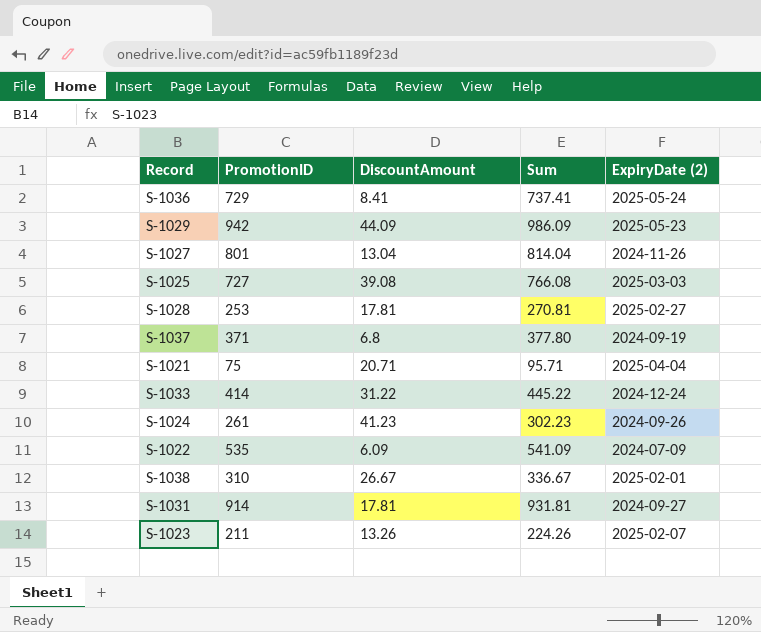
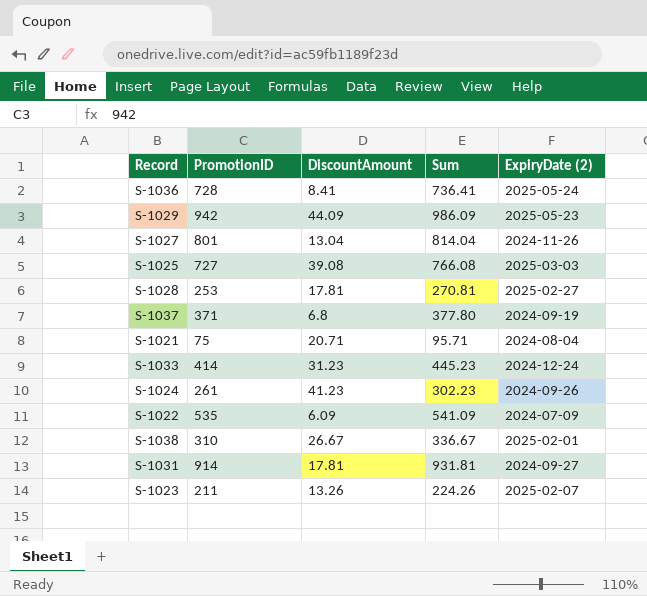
S-1036 | PromotionID: 729 -> 728
S-1036 | Sum: 737.41 -> 736.41
S-1021 | ExpiryDate (2): 2025-04-04 -> 2024-08-04
S-1033 | DiscountAmount: 31.22 -> 31.23
S-1033 | Sum: 445.22 -> 445.23

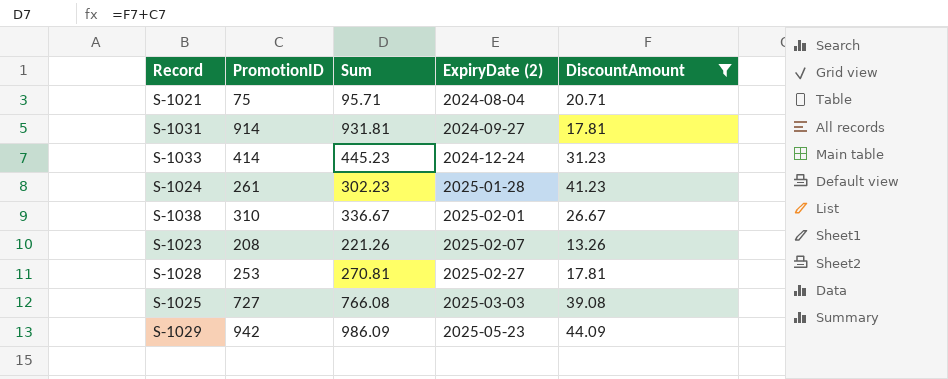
filter: none -> DiscountAmount >= 13.26
row order: none -> ExpiryDate (2) ascending
column DiscountAmount | position: 3 -> 5
S-1024 | ExpiryDate (2): 2024-09-26 -> 2025-01-28
S-1023 | PromotionID: 211 -> 208
S-1023 | Sum: 224.26 -> 221.26

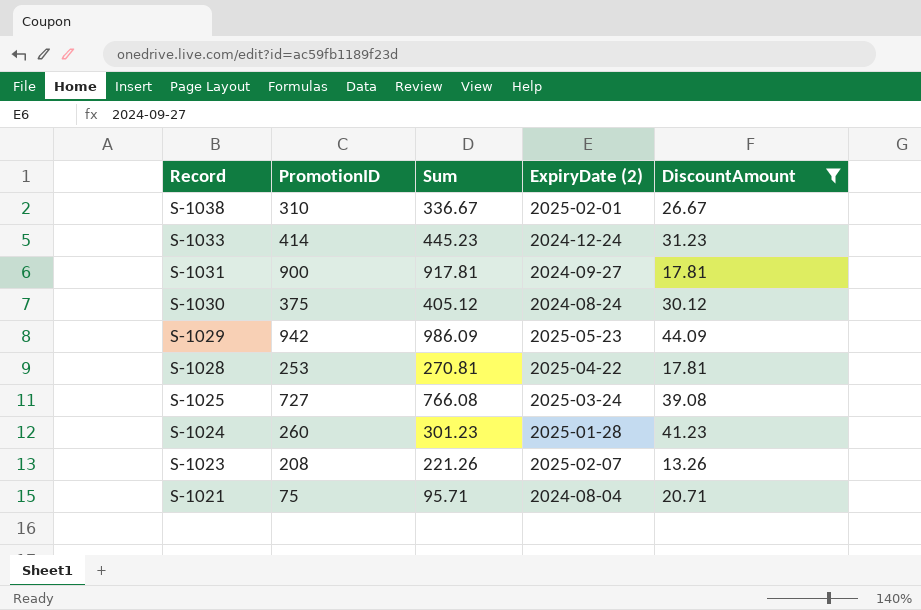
row order: ExpiryDate (2) ascending -> Record descending
S-1031 | PromotionID: 914 -> 900
S-1031 | Sum: 931.81 -> 917.81
row S-1030: none -> 375 | 405.12 | 2024-08-24 | 30.12
S-1028 | ExpiryDate (2): 2025-02-27 -> 2025-04-22
S-1025 | ExpiryDate (2): 2025-03-03 -> 2025-03-24
S-1024 | PromotionID: 261 -> 260
S-1024 | Sum: 302.23 -> 301.23

